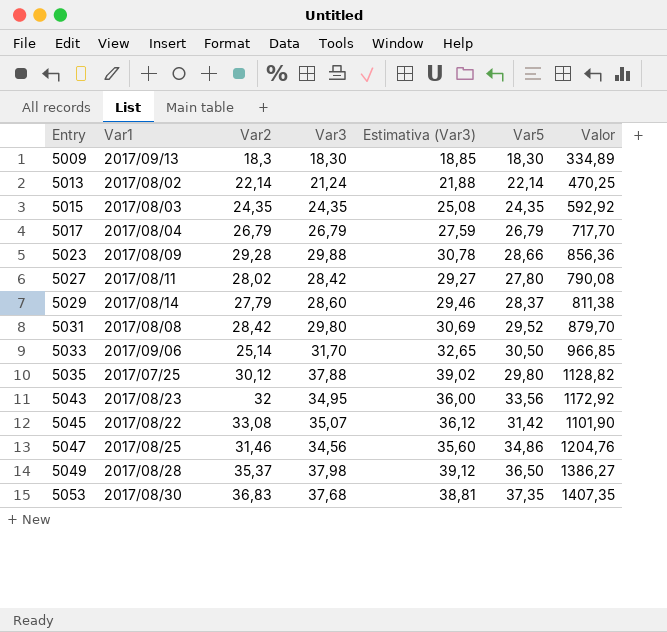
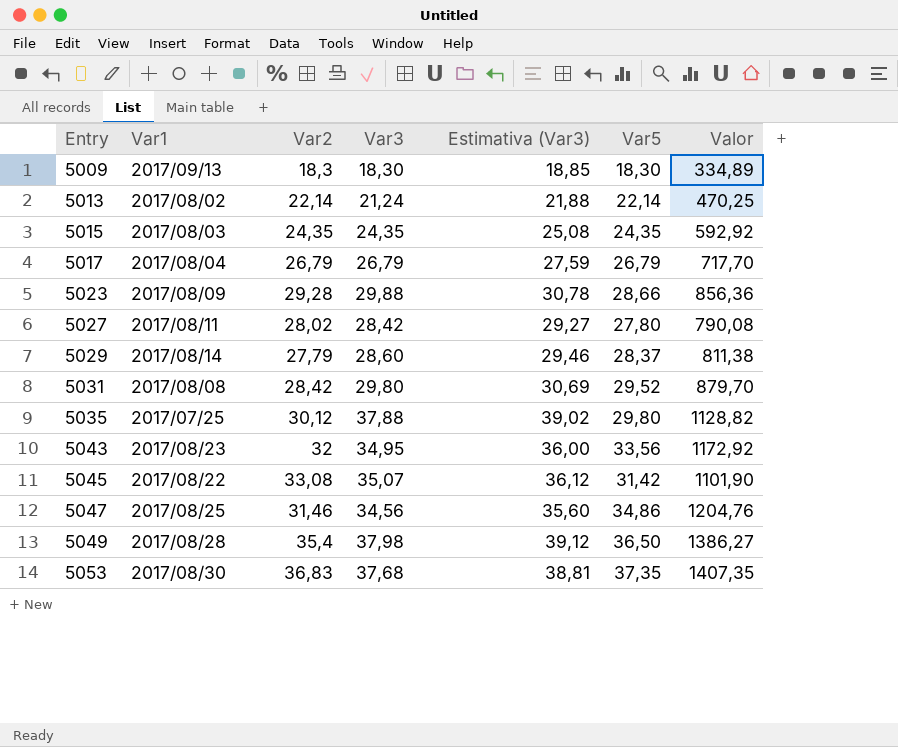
row 5033: 2017/09/06 | 25,14 | 31,70 | 32,65 | 30,50 | 966,85 -> none
5049 | Var2: 35,37 -> 35,4

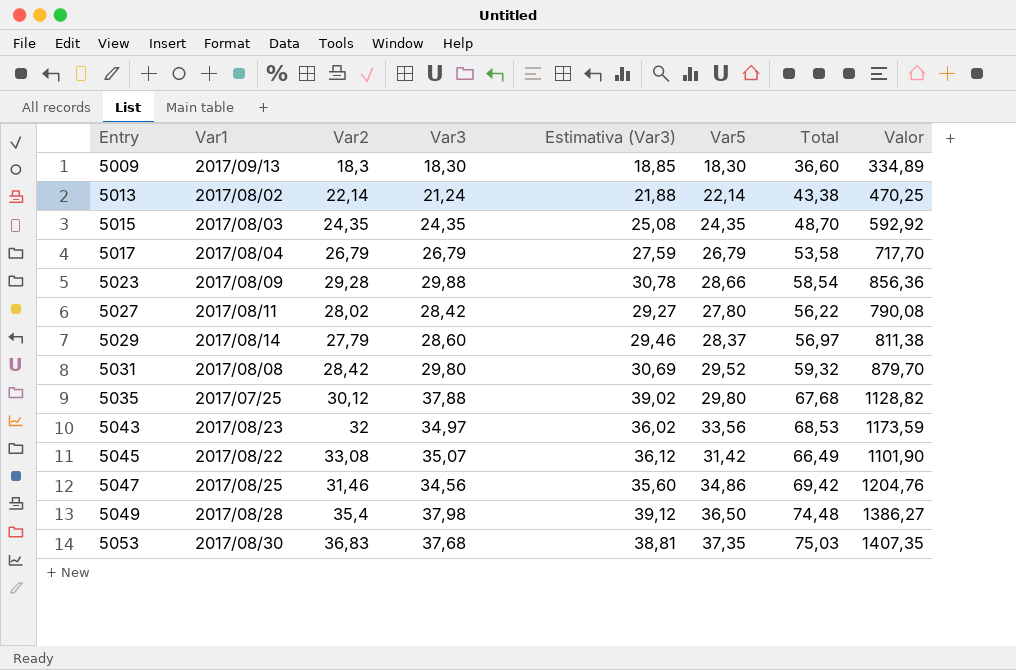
column Total | formula: none -> [Var3] + [Var5]
5043 | Var3: 34,95 -> 34,97
5043 | Estimativa (Var3): 36,00 -> 36,02
5043 | Valor: 1172,92 -> 1173,59

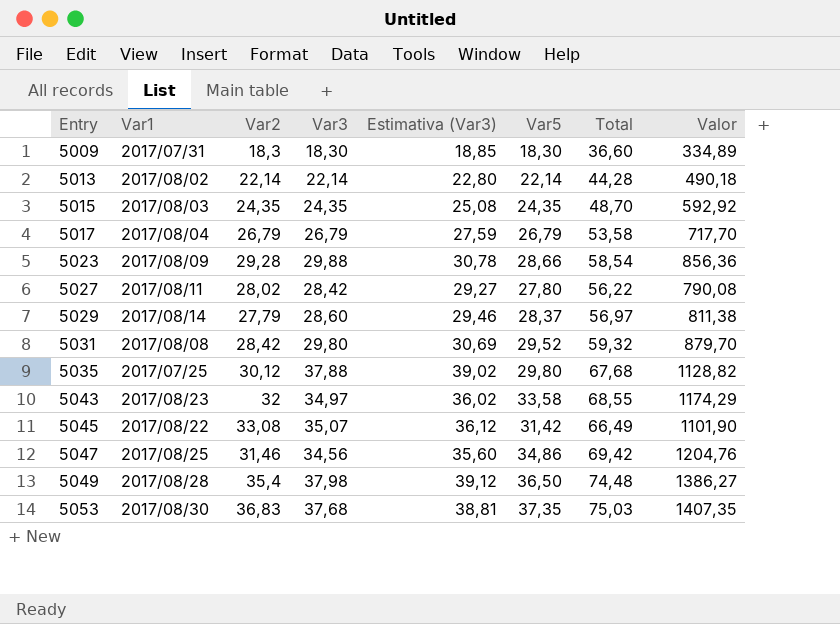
5009 | Var1: 2017/09/13 -> 2017/07/31
5013 | Var3: 21,24 -> 22,14
5013 | Estimativa (Var3): 21,88 -> 22,80
5013 | Total: 43,38 -> 44,28
5013 | Valor: 470,25 -> 490,18
5043 | Var5: 33,56 -> 33,58
5043 | Total: 68,53 -> 68,55
5043 | Valor: 1173,59 -> 1174,29

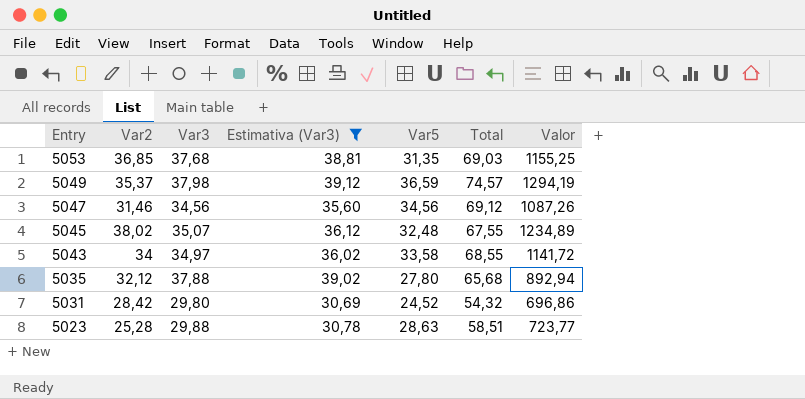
filter: none -> Estimativa (Var3) >= 30,69
row order: Entry ascending -> Entry descending
column Var1 | position: 2 -> none
column Valor | formula: [Var3] * [Var5] -> [Var2] * [Var5]
5053 | Var2: 36,83 -> 36,85
5053 | Var5: 37,35 -> 31,35
5053 | Total: 75,03 -> 69,03
5049 | Var2: 35,4 -> 35,37
5049 | Var5: 36,50 -> 36,59
5049 | Total: 74,48 -> 74,57
5047 | Var5: 34,86 -> 34,56
5047 | Total: 69,42 -> 69,12
5045 | Var2: 33,08 -> 38,02
5045 | Var5: 31,42 -> 32,48
5045 | Total: 66,49 -> 67,55
5043 | Var2: 32 -> 34
5035 | Var2: 30,12 -> 32,12
5035 | Var5: 29,80 -> 27,80
5035 | Total: 67,68 -> 65,68
5031 | Var5: 29,52 -> 24,52
5031 | Total: 59,32 -> 54,32
5023 | Var2: 29,28 -> 25,28
5023 | Var5: 28,66 -> 28,63
5023 | Total: 58,54 -> 58,51

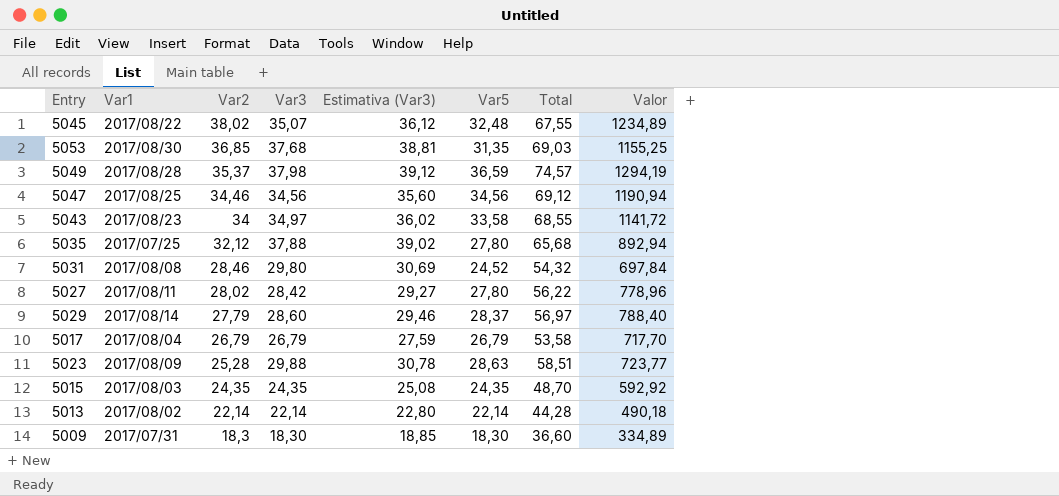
filter: Estimativa (Var3) >= 30,69 -> none
row order: Entry descending -> Var2 descending
column Var1 | position: none -> 2
5047 | Var2: 31,46 -> 34,46
5047 | Valor: 1087,26 -> 1190,94
5031 | Var2: 28,42 -> 28,46
5031 | Valor: 696,86 -> 697,84

